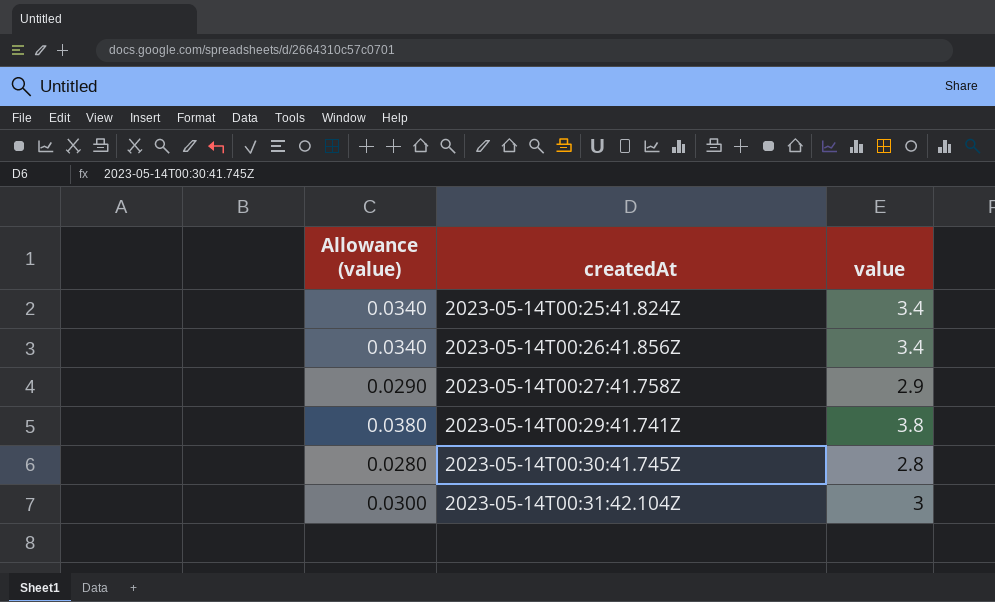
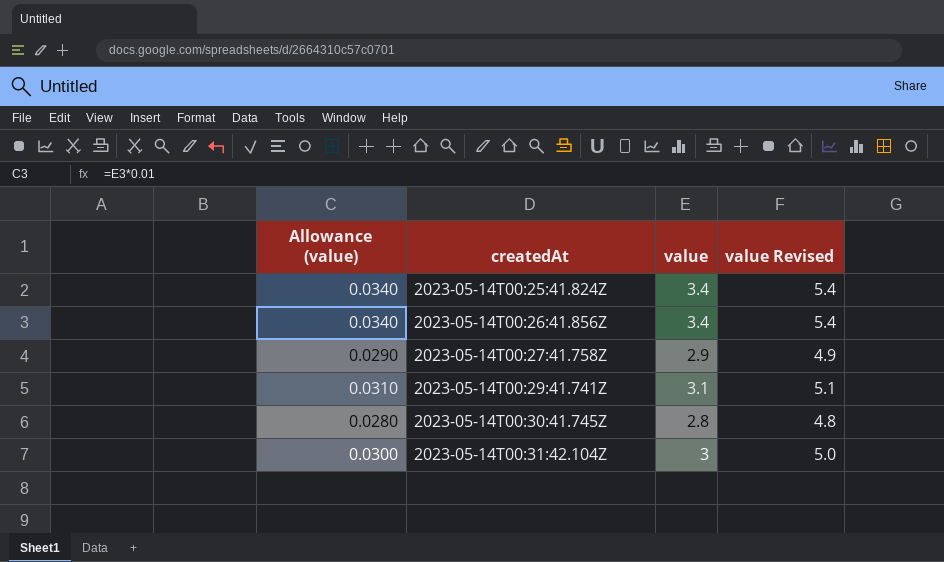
column value Revised | formula: none -> [value] + 2
2023-05-14T00:29:41.741Z | Allowance (value): 0.0380 -> 0.0310
2023-05-14T00:29:41.741Z | value: 3.8 -> 3.1

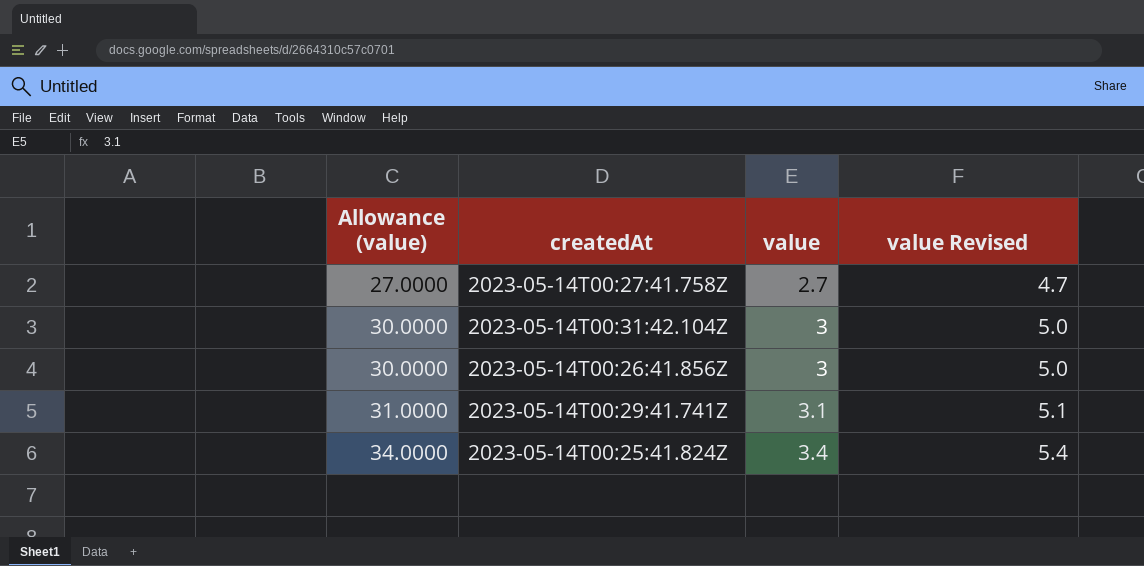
row order: createdAt ascending -> Allowance (value) ascending
column Allowance (value) | formula: [value] * 0.01 -> [value] * 10
row 2023-05-14T00:30:41.745Z: 0.0280 | 2.8 | 4.8 -> none
2023-05-14T00:27:41.758Z | value: 2.9 -> 2.7
2023-05-14T00:27:41.758Z | value Revised: 4.9 -> 4.7
2023-05-14T00:26:41.856Z | value: 3.4 -> 3
2023-05-14T00:26:41.856Z | value Revised: 5.4 -> 5.0

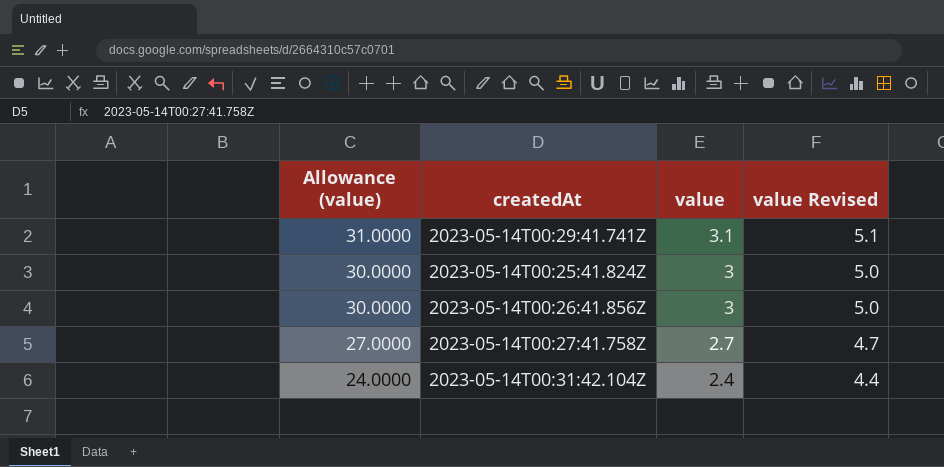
row order: Allowance (value) ascending -> Allowance (value) descending
2023-05-14T00:25:41.824Z | Allowance (value): 34.0000 -> 30.0000
2023-05-14T00:25:41.824Z | value: 3.4 -> 3
2023-05-14T00:25:41.824Z | value Revised: 5.4 -> 5.0
2023-05-14T00:31:42.104Z | Allowance (value): 30.0000 -> 24.0000
2023-05-14T00:31:42.104Z | value: 3 -> 2.4
2023-05-14T00:31:42.104Z | value Revised: 5.0 -> 4.4

